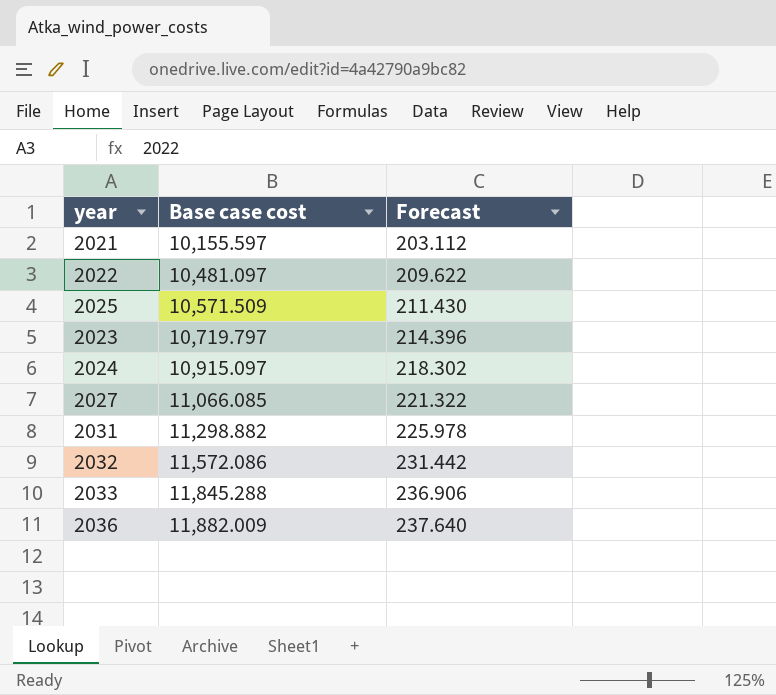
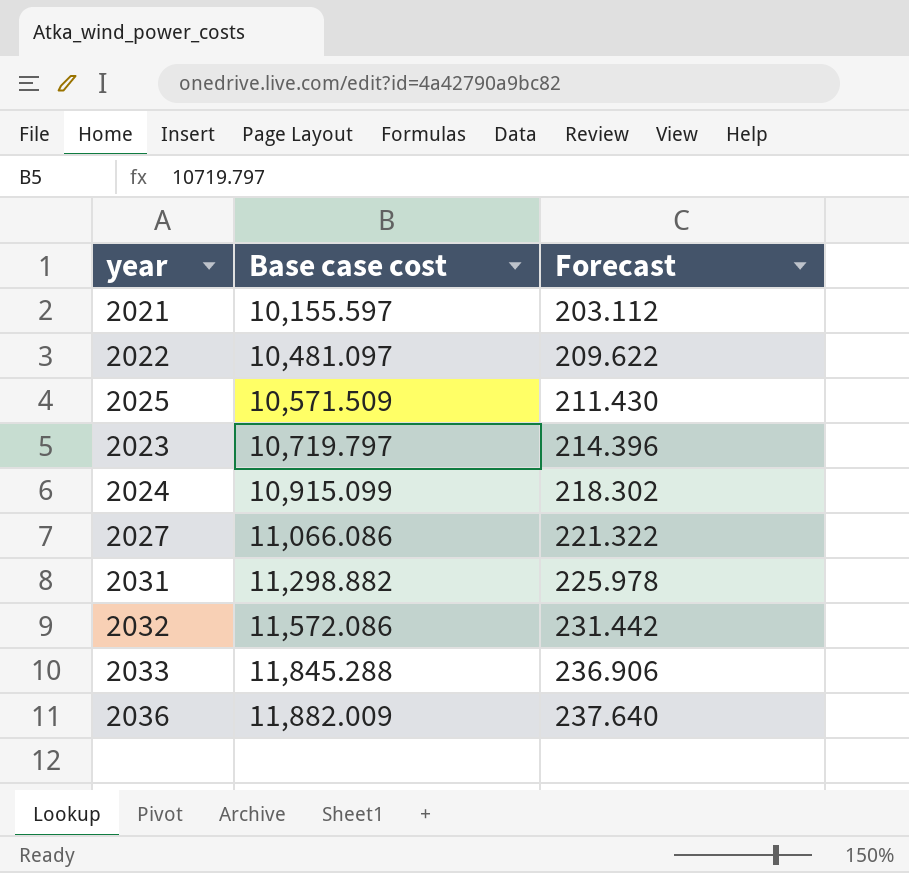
2024 | Base case cost: 10,915.097 -> 10,915.099
2027 | Base case cost: 11,066.085 -> 11,066.086

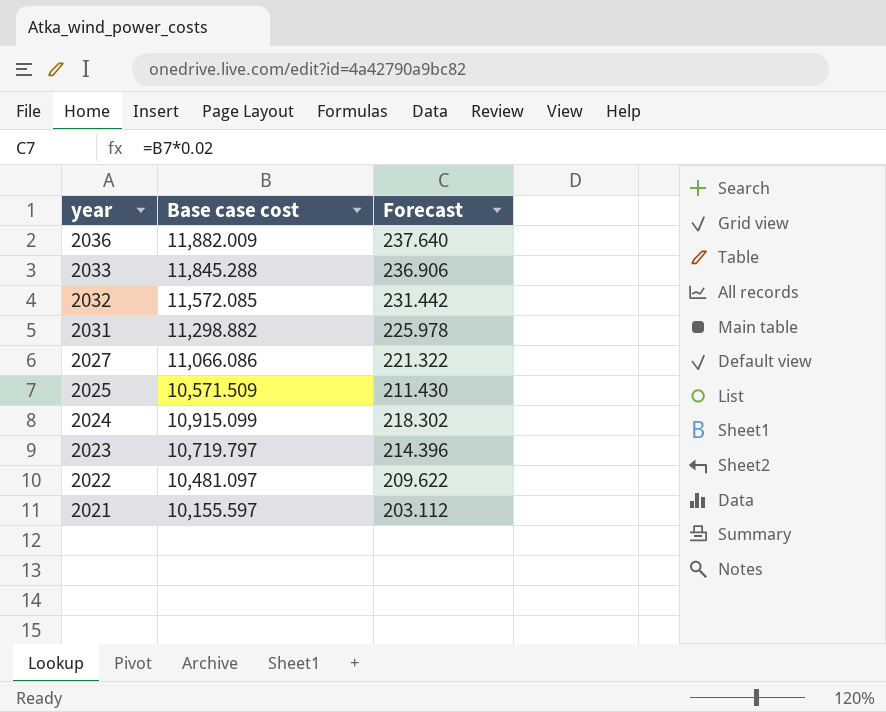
row order: Base case cost ascending -> year descending
2032 | Base case cost: 11,572.086 -> 11,572.085

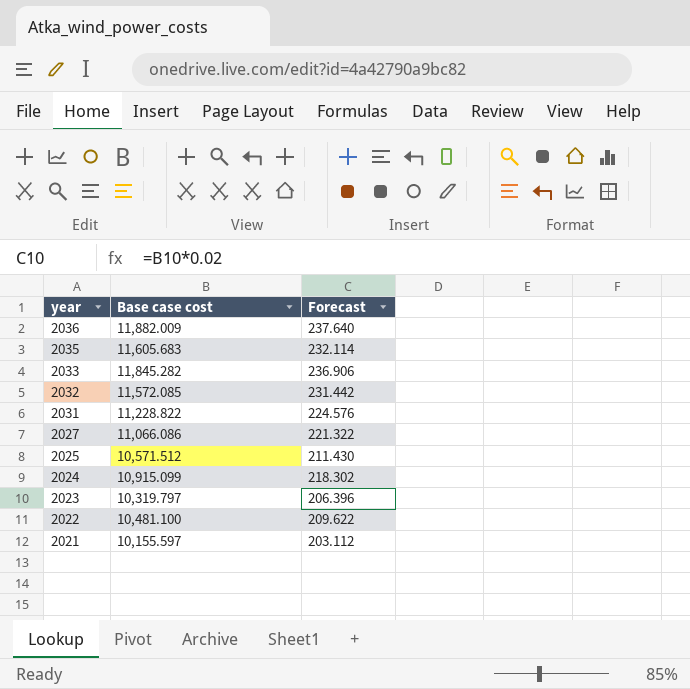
row 2035: none -> 11,605.683 | 232.114
2033 | Base case cost: 11,845.288 -> 11,845.282
2031 | Base case cost: 11,298.882 -> 11,228.822
2031 | Forecast: 225.978 -> 224.576
2025 | Base case cost: 10,571.509 -> 10,571.512
2023 | Base case cost: 10,719.797 -> 10,319.797
2023 | Forecast: 214.396 -> 206.396
2022 | Base case cost: 10,481.097 -> 10,481.100

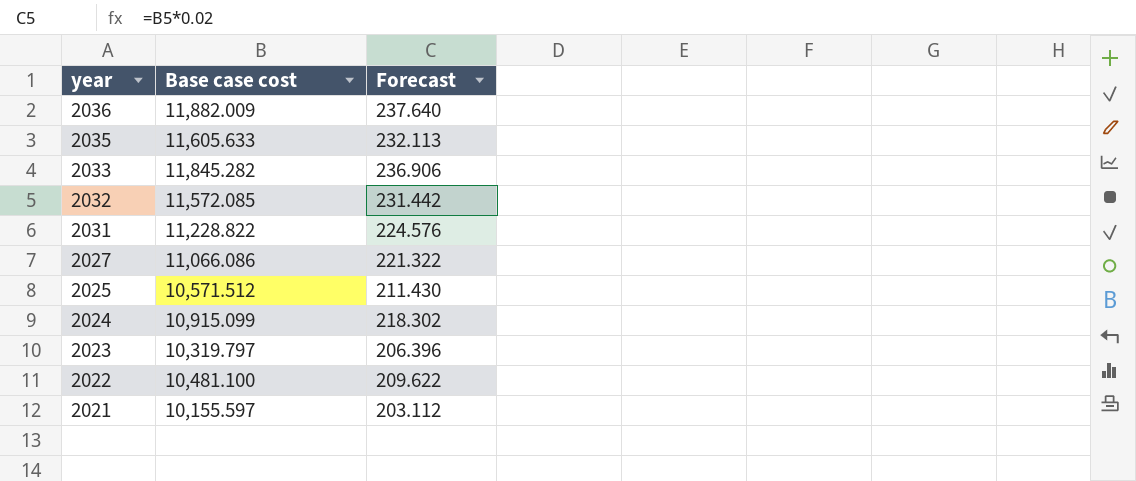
2035 | Base case cost: 11,605.683 -> 11,605.633
2035 | Forecast: 232.114 -> 232.113

